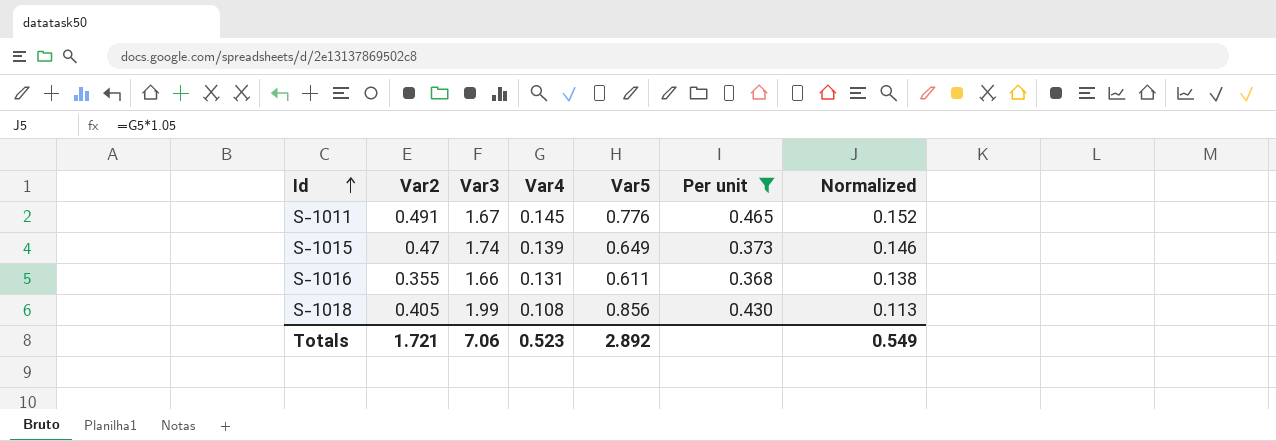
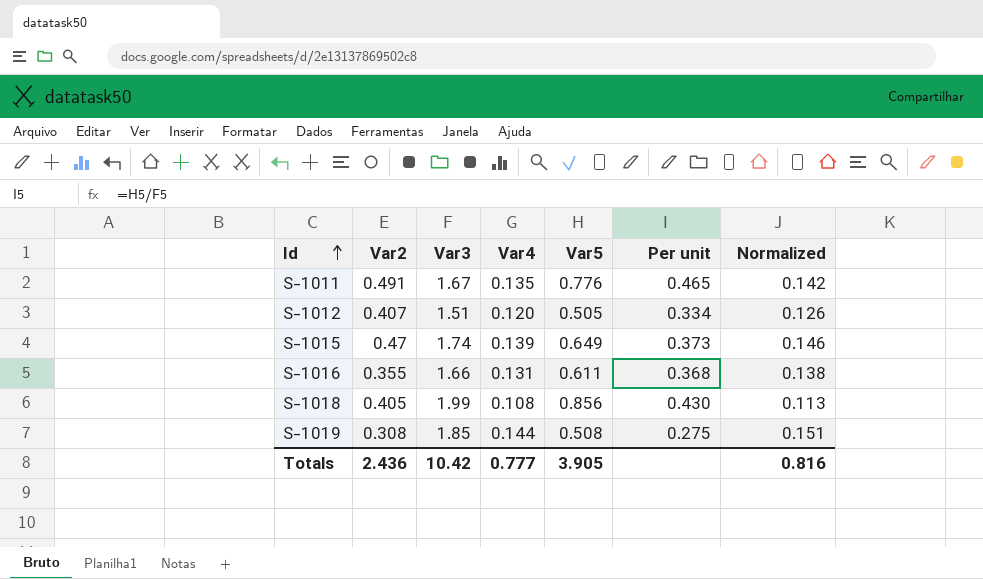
filter: Per unit >= 0.368 -> none
S-1011 | Var4: 0.145 -> 0.135
S-1011 | Normalized: 0.152 -> 0.142
Totals | Var2: 1.721 -> 2.436
Totals | Var3: 7.06 -> 10.42
Totals | Var4: 0.523 -> 0.777
Totals | Var5: 2.892 -> 3.905
Totals | Normalized: 0.549 -> 0.816

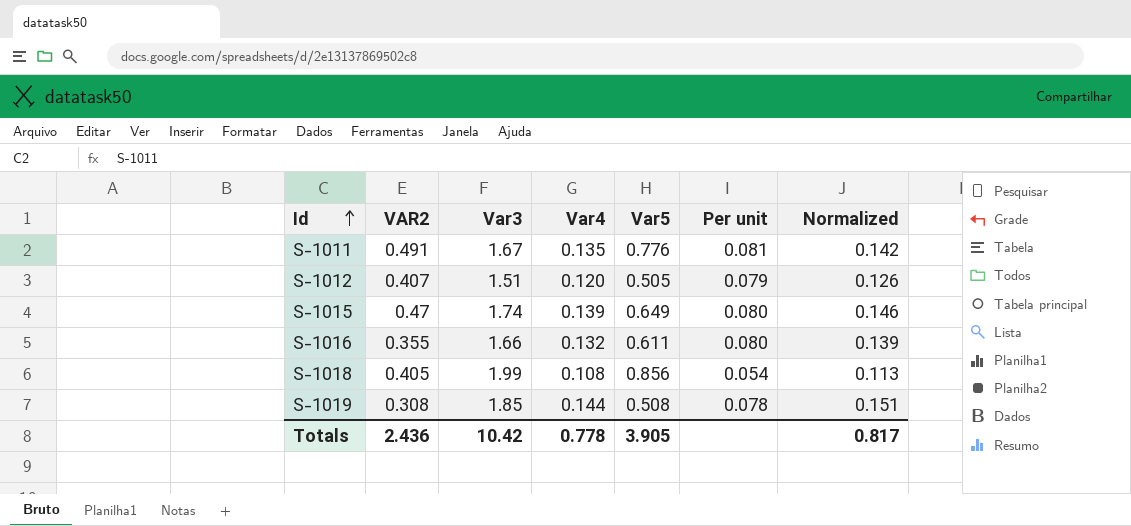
column name: Var2 -> VAR2
column Per unit | formula: [Var5] / [Var3] -> [Var4] / [Var3]
S-1016 | Var4: 0.131 -> 0.132
S-1016 | Normalized: 0.138 -> 0.139
Totals | Var4: 0.777 -> 0.778
Totals | Normalized: 0.816 -> 0.817

